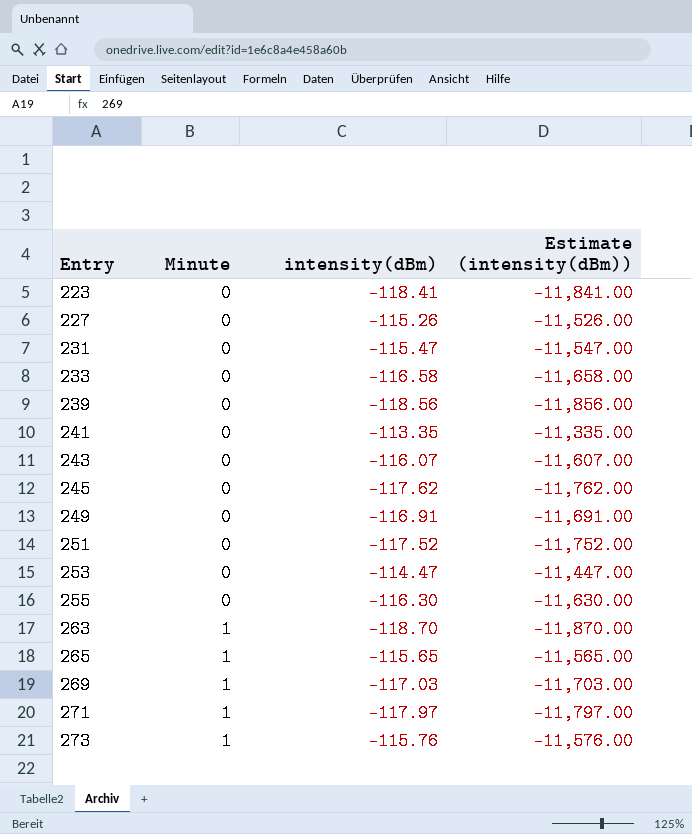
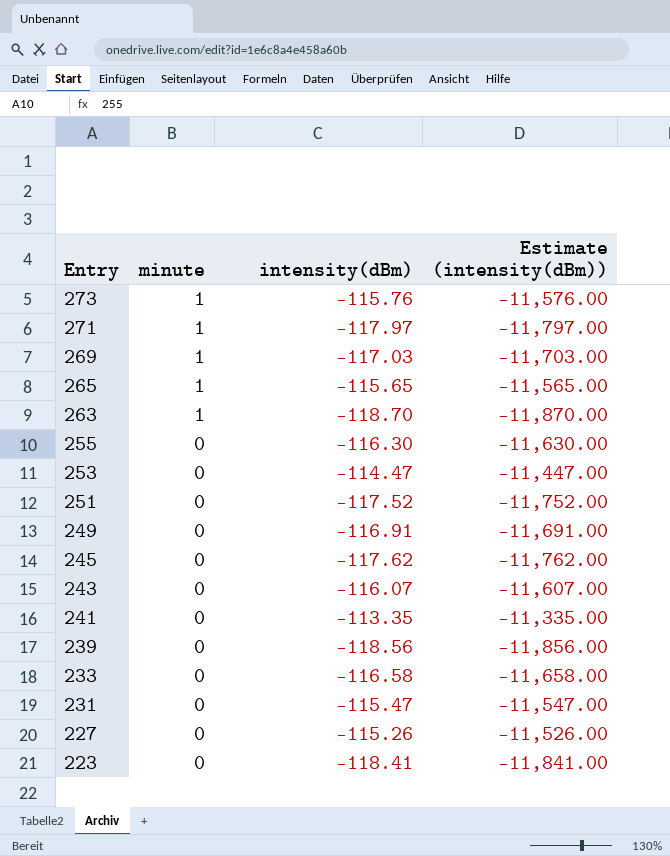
row order: Entry ascending -> Entry descending
column name: Minute -> minute

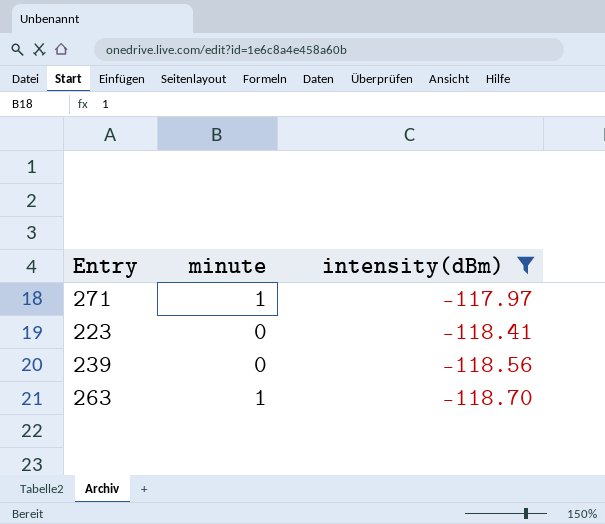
filter: none -> intensity(dBm) <= -117.97
row order: Entry descending -> intensity(dBm) descending
column Estimate (intensity(dBm)) | formula: [intensity(dBm)] * 100 -> none

